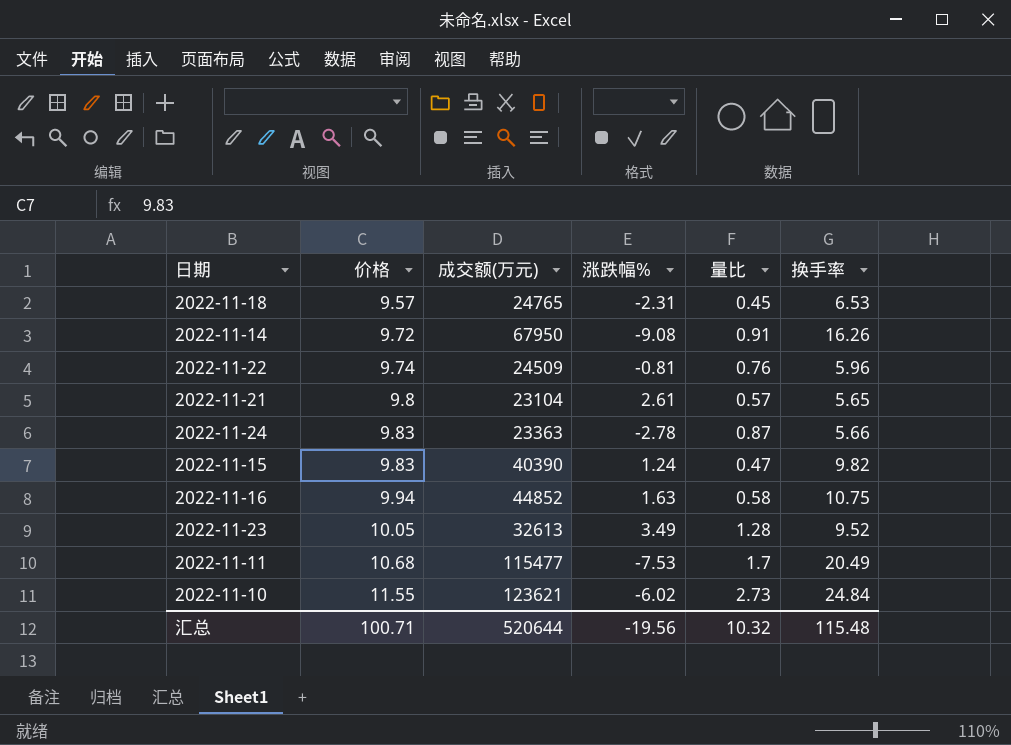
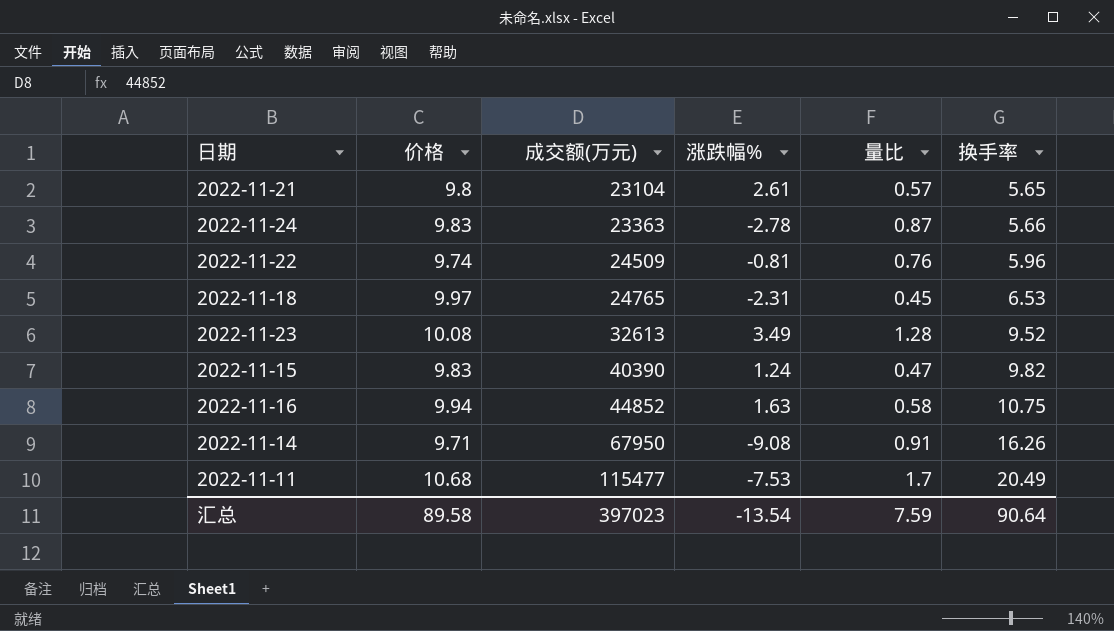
row order: 价格 ascending -> 成交额(万元) ascending
row 2022-11-10: 11.55 | 123621 | -6.02 | 2.73 | 24.84 -> none
2022-11-18 | 价格: 9.57 -> 9.97
2022-11-23 | 价格: 10.05 -> 10.08
2022-11-14 | 价格: 9.72 -> 9.71
汇总 | 价格: 100.71 -> 89.58
汇总 | 成交额(万元): 520644 -> 397023
汇总 | 涨跌幅%: -19.56 -> -13.54
汇总 | 量比: 10.32 -> 7.59
汇总 | 换手率: 115.48 -> 90.64

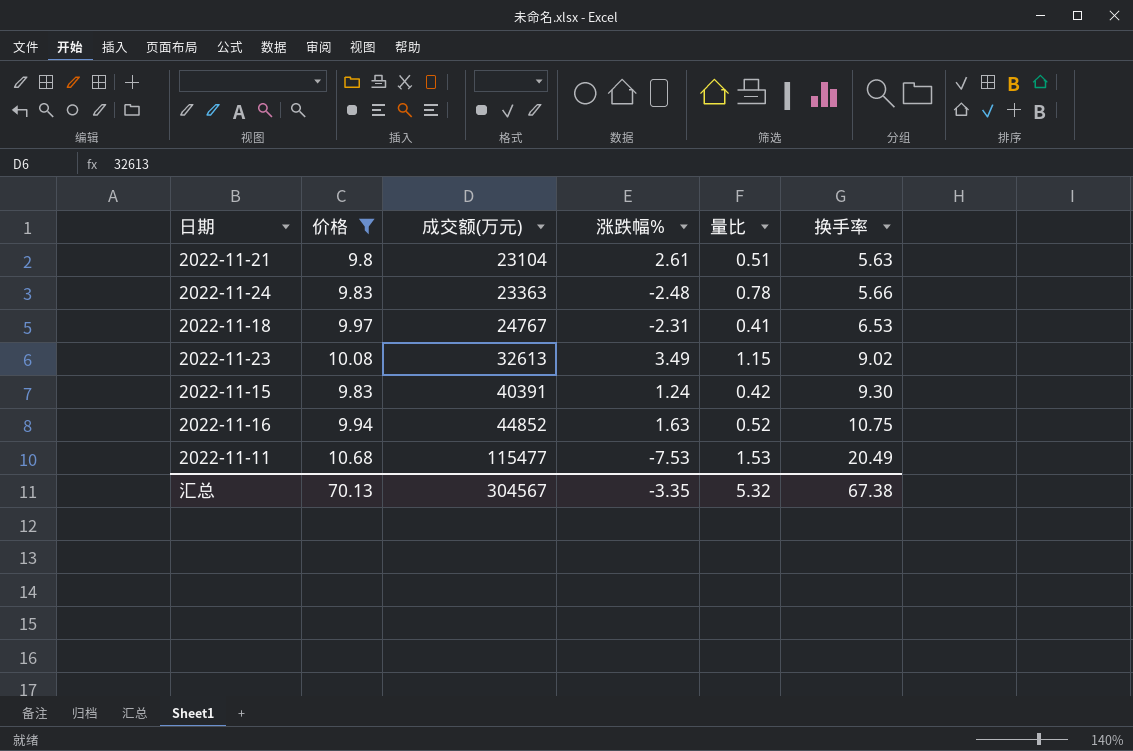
filter: none -> 价格 >= 9.8
2022-11-21 | 量比: 0.57 -> 0.51
2022-11-21 | 换手率: 5.65 -> 5.63
2022-11-24 | 涨跌幅%: -2.78 -> -2.48
2022-11-24 | 量比: 0.87 -> 0.78
2022-11-18 | 成交额(万元): 24765 -> 24767
2022-11-18 | 量比: 0.45 -> 0.41
2022-11-23 | 量比: 1.28 -> 1.15
2022-11-23 | 换手率: 9.52 -> 9.02
2022-11-15 | 成交额(万元): 40390 -> 40391
2022-11-15 | 量比: 0.47 -> 0.42
2022-11-15 | 换手率: 9.82 -> 9.30
2022-11-16 | 量比: 0.58 -> 0.52
2022-11-11 | 量比: 1.7 -> 1.53
汇总 | 价格: 89.58 -> 70.13
汇总 | 成交额(万元): 397023 -> 304567
汇总 | 涨跌幅%: -13.54 -> -3.35
汇总 | 量比: 7.59 -> 5.32
汇总 | 换手率: 90.64 -> 67.38

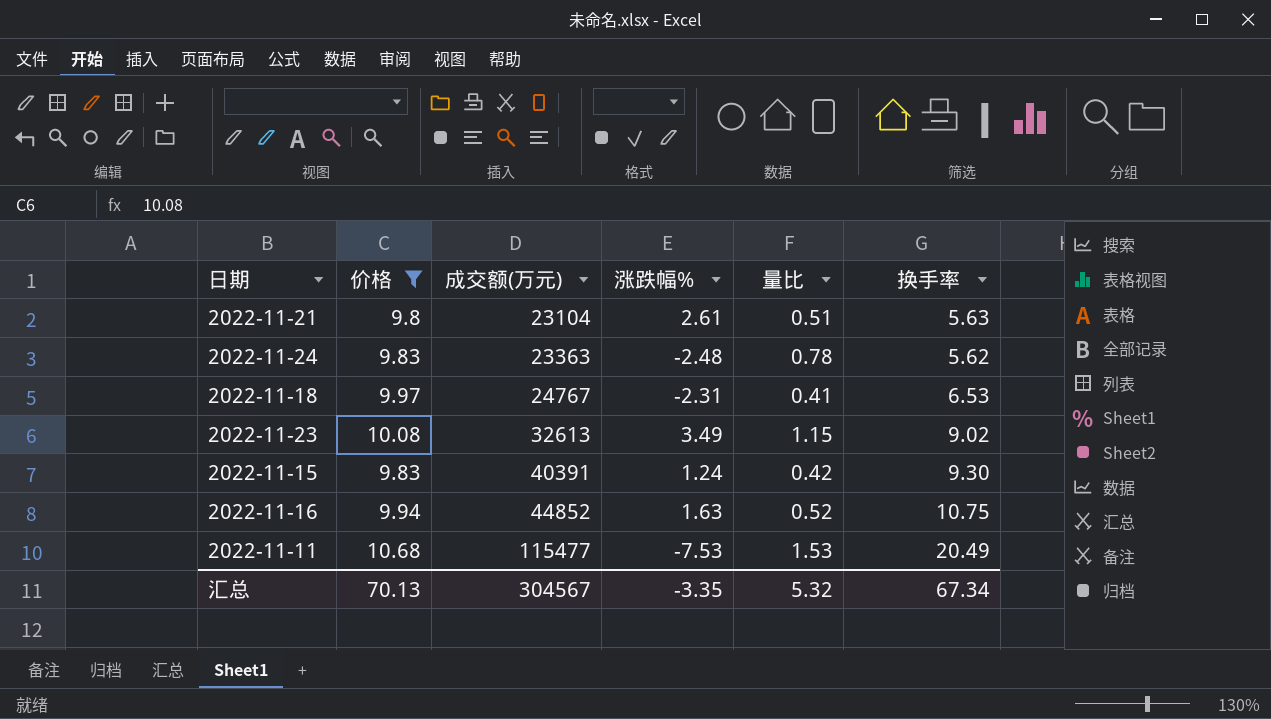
2022-11-24 | 换手率: 5.66 -> 5.62
汇总 | 换手率: 67.38 -> 67.34

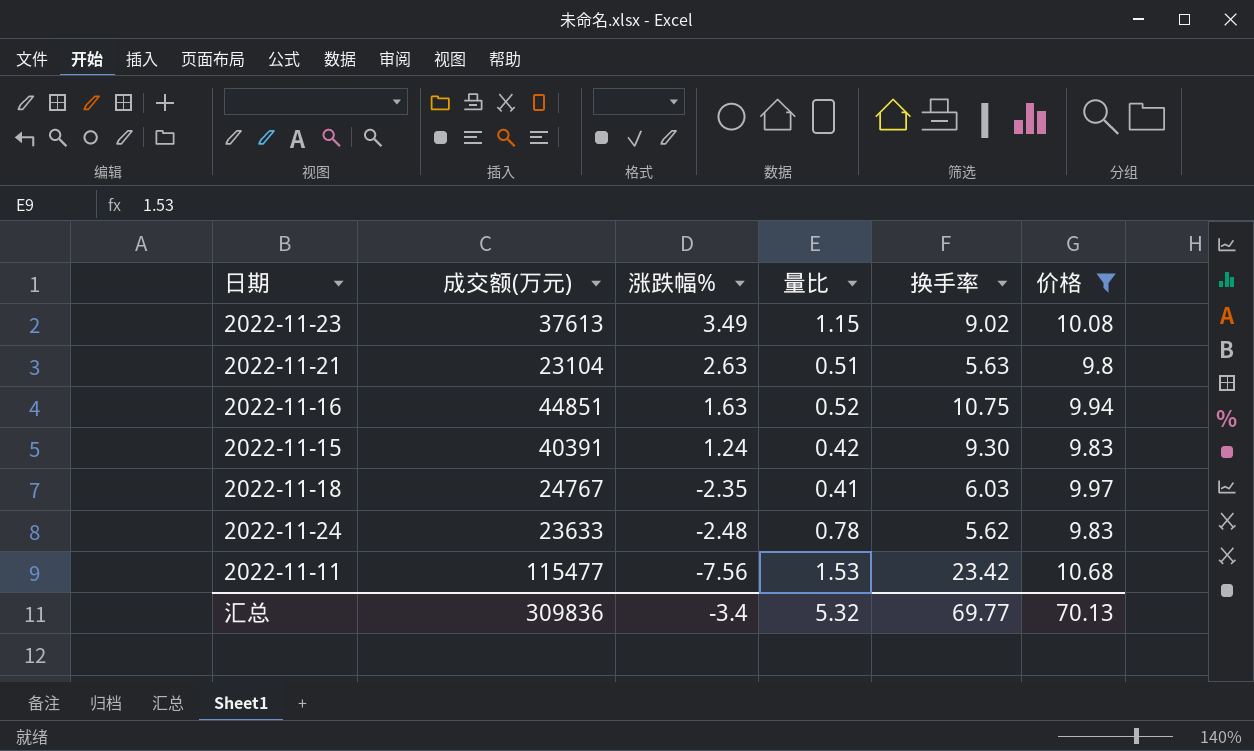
row order: 成交额(万元) ascending -> 涨跌幅% descending
column 价格 | position: 2 -> 6
2022-11-23 | 成交额(万元): 32613 -> 37613
2022-11-21 | 涨跌幅%: 2.61 -> 2.63
2022-11-16 | 成交额(万元): 44852 -> 44851
2022-11-18 | 涨跌幅%: -2.31 -> -2.35
2022-11-18 | 换手率: 6.53 -> 6.03
2022-11-24 | 成交额(万元): 23363 -> 23633
2022-11-11 | 涨跌幅%: -7.53 -> -7.56
2022-11-11 | 换手率: 20.49 -> 23.42
汇总 | 成交额(万元): 304567 -> 309836
汇总 | 涨跌幅%: -3.35 -> -3.4
汇总 | 换手率: 67.34 -> 69.77

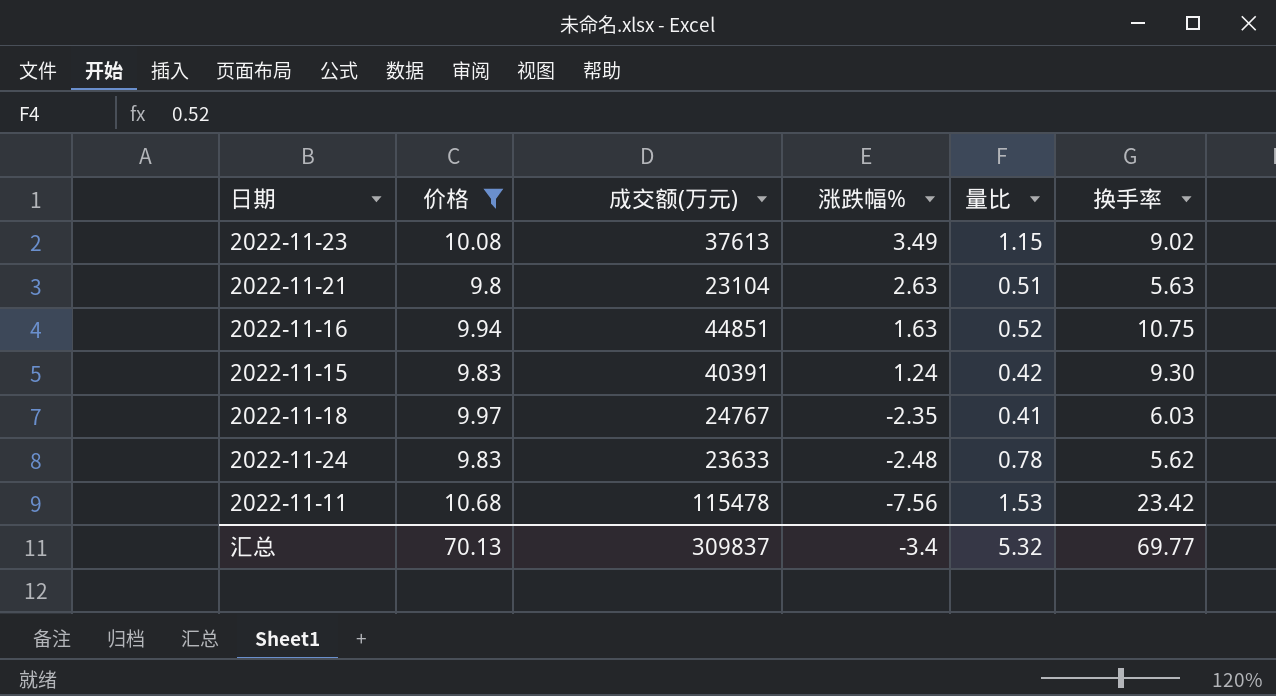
column 价格 | position: 6 -> 2
2022-11-11 | 成交额(万元): 115477 -> 115478
汇总 | 成交额(万元): 309836 -> 309837

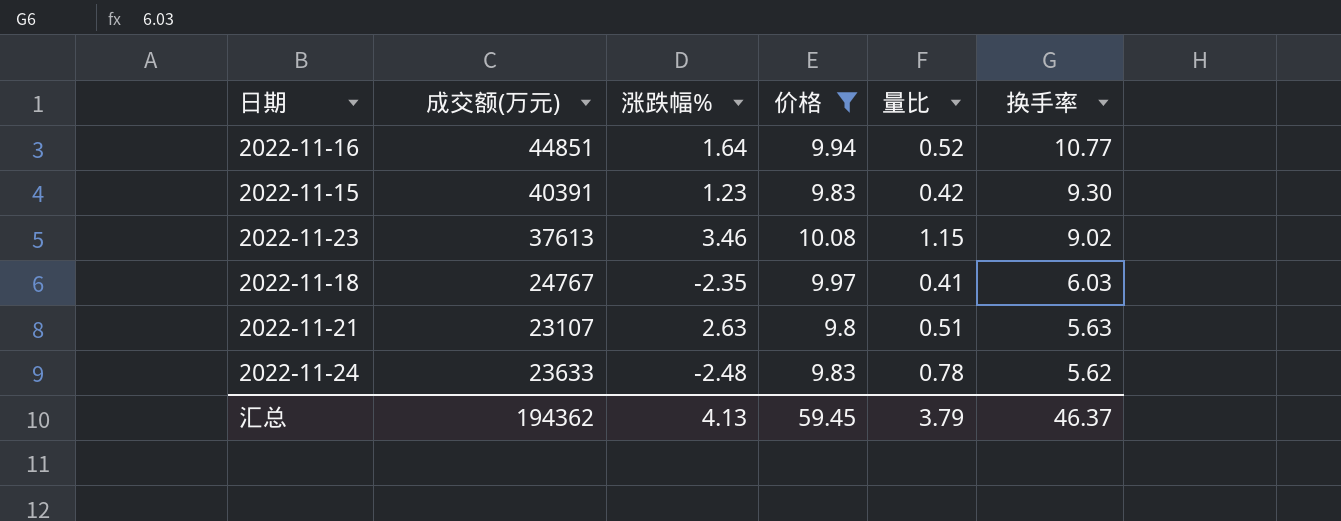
row order: 涨跌幅% descending -> 换手率 descending
column 价格 | position: 2 -> 4
row 2022-11-11: 10.68 | 115478 | -7.56 | 1.53 | 23.42 -> none
2022-11-16 | 涨跌幅%: 1.63 -> 1.64
2022-11-16 | 换手率: 10.75 -> 10.77
2022-11-15 | 涨跌幅%: 1.24 -> 1.23
2022-11-23 | 涨跌幅%: 3.49 -> 3.46
2022-11-21 | 成交额(万元): 23104 -> 23107
汇总 | 成交额(万元): 309837 -> 194362
汇总 | 涨跌幅%: -3.4 -> 4.13
汇总 | 价格: 70.13 -> 59.45
汇总 | 量比: 5.32 -> 3.79
汇总 | 换手率: 69.77 -> 46.37

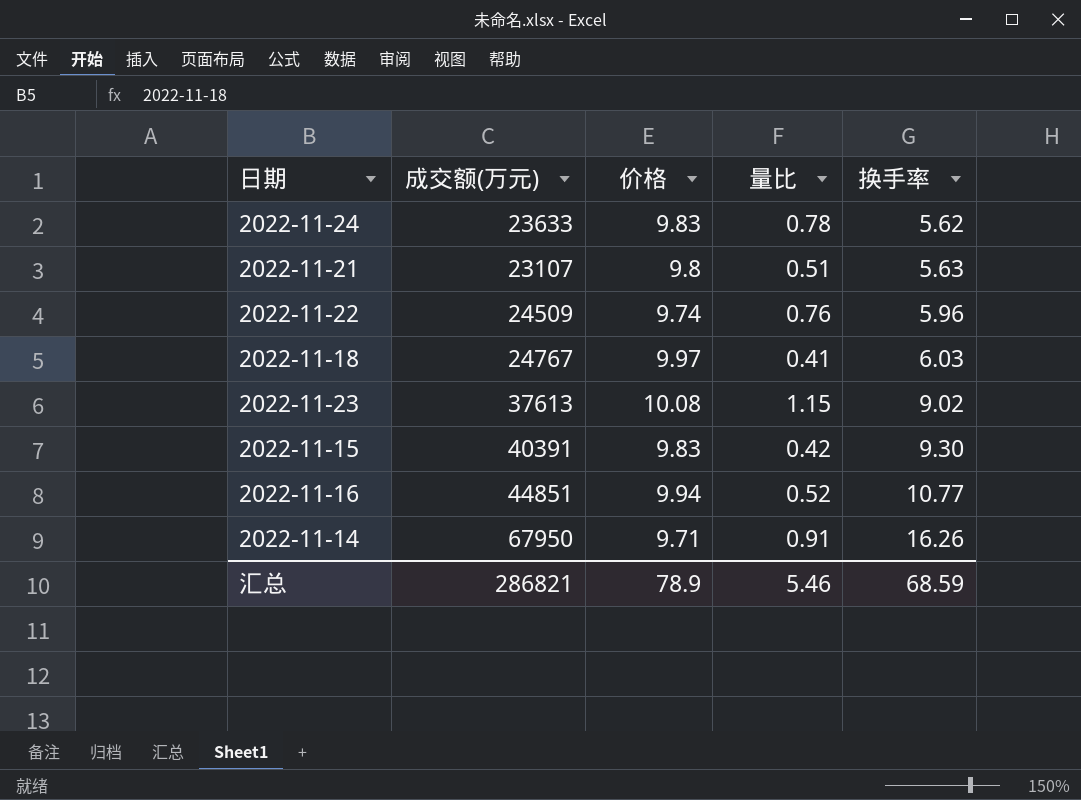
filter: 价格 >= 9.8 -> none
row order: 换手率 descending -> 换手率 ascending
column 涨跌幅% | position: 3 -> none
汇总 | 成交额(万元): 194362 -> 286821
汇总 | 价格: 59.45 -> 78.9
汇总 | 量比: 3.79 -> 5.46
汇总 | 换手率: 46.37 -> 68.59

